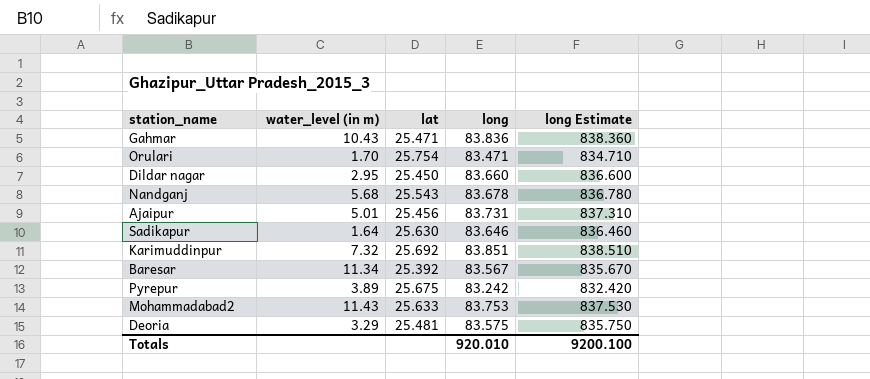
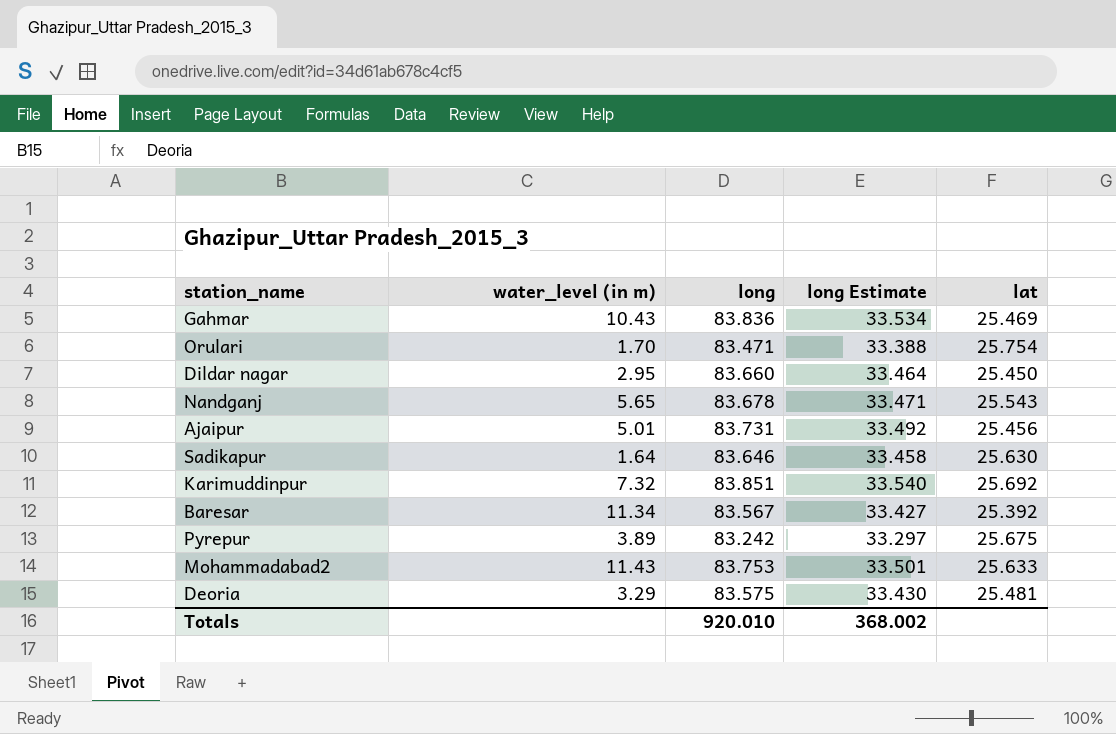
column long Estimate | formula: [long] * 10 -> [long] * 0.4
column lat | position: 3 -> 5
Gahmar | lat: 25.471 -> 25.469
Nandganj | water_level (in m): 5.68 -> 5.65
Totals | long Estimate: 9200.100 -> 368.002

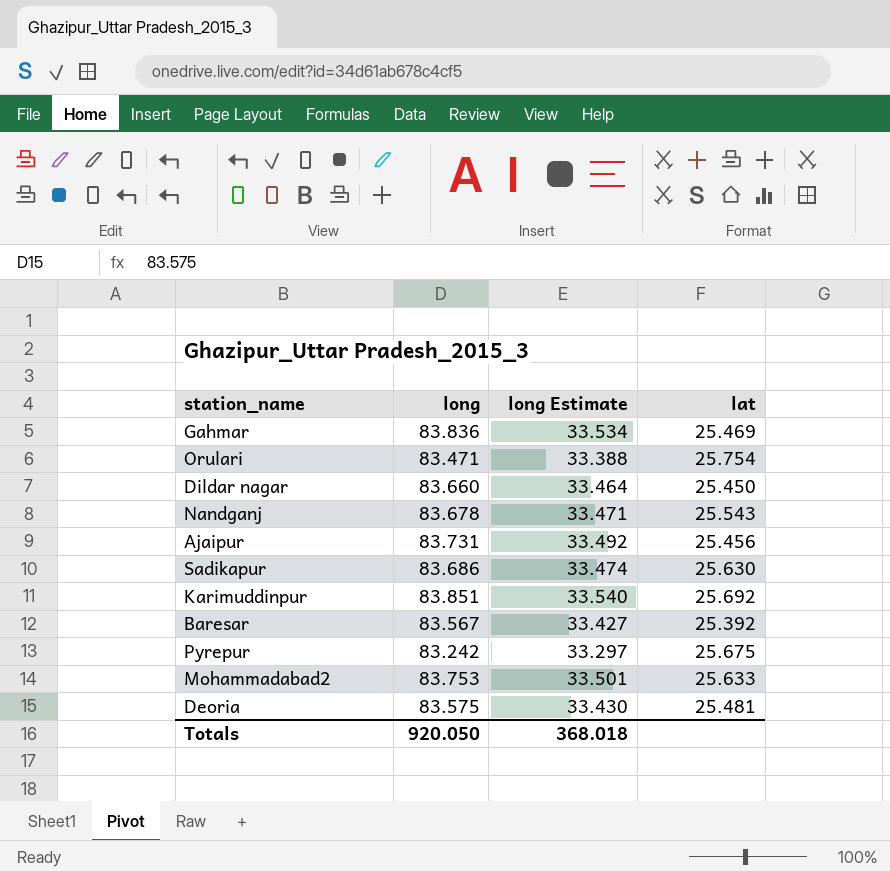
column water_level (in m) | position: 2 -> none
Sadikapur | long: 83.646 -> 83.686
Sadikapur | long Estimate: 33.458 -> 33.474
Totals | long: 920.010 -> 920.050
Totals | long Estimate: 368.002 -> 368.018

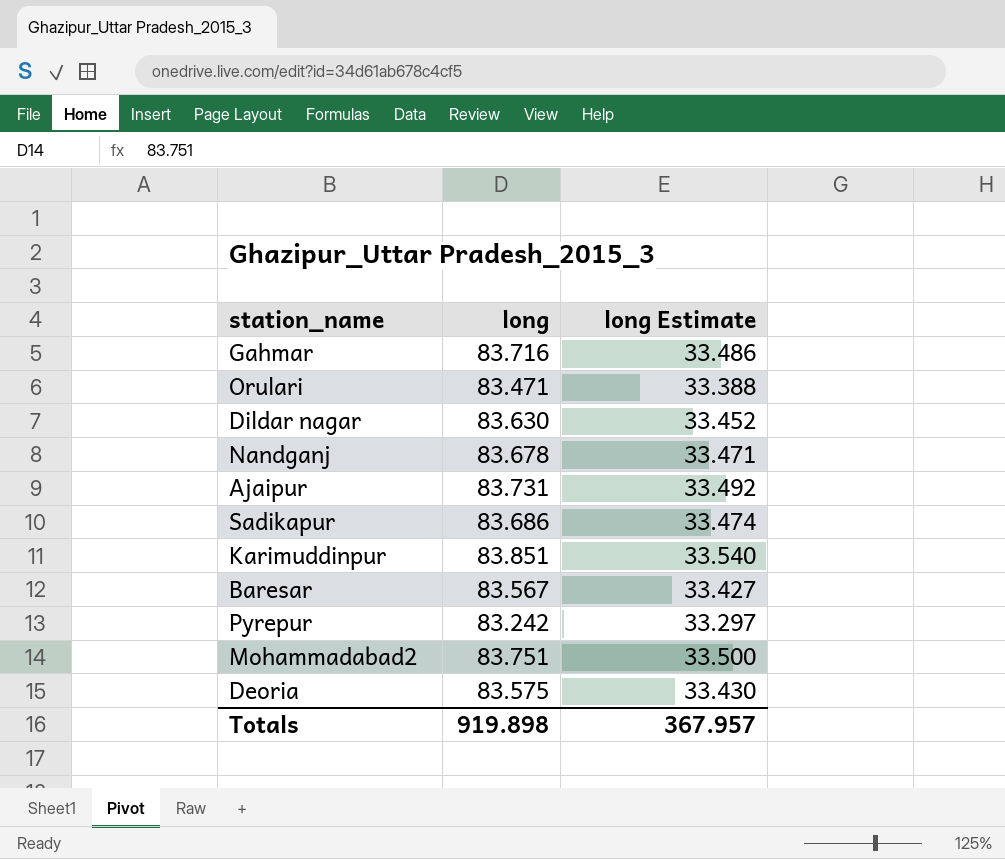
column lat | position: 4 -> none
Gahmar | long: 83.836 -> 83.716
Gahmar | long Estimate: 33.534 -> 33.486
Dildar nagar | long: 83.660 -> 83.630
Dildar nagar | long Estimate: 33.464 -> 33.452
Mohammadabad2 | long: 83.753 -> 83.751
Mohammadabad2 | long Estimate: 33.501 -> 33.500
Totals | long: 920.050 -> 919.898
Totals | long Estimate: 368.018 -> 367.957

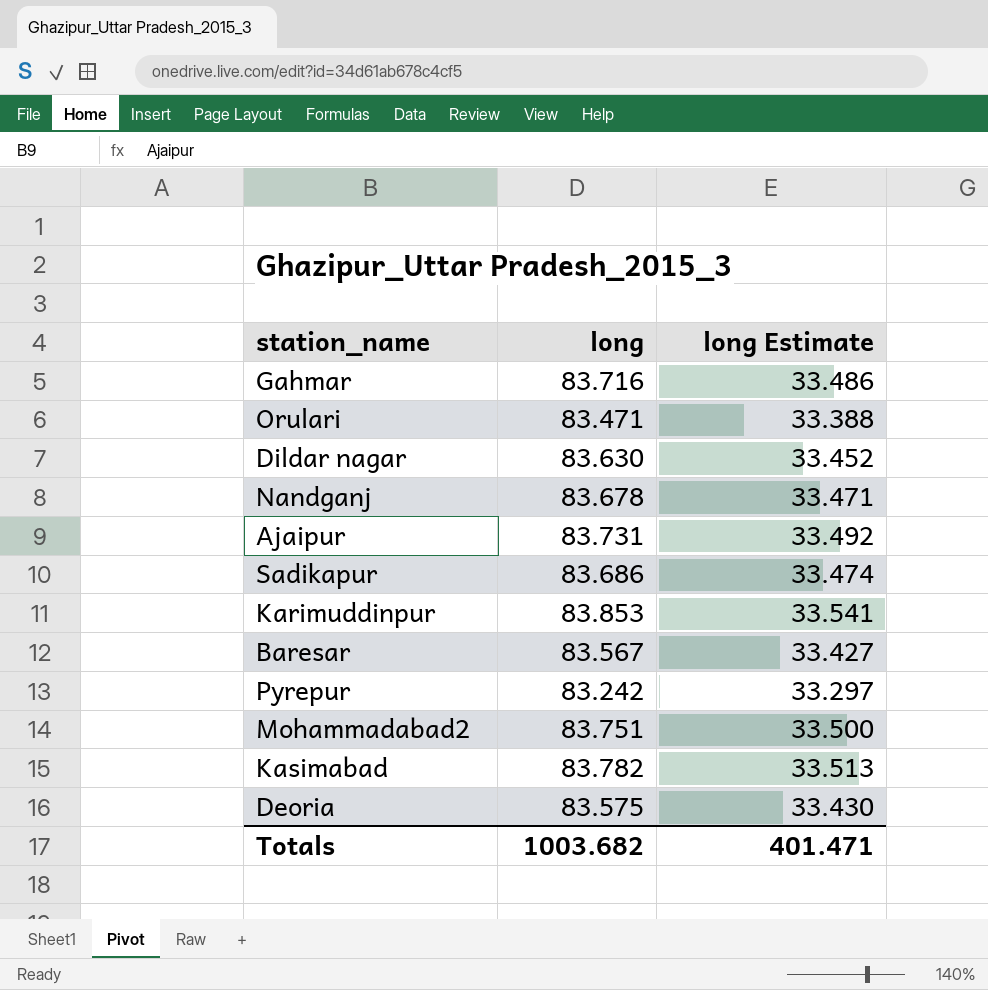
Karimuddinpur | long: 83.851 -> 83.853
Karimuddinpur | long Estimate: 33.540 -> 33.541
row Kasimabad: none -> 83.782 | 33.513
Totals | long: 919.898 -> 1003.682
Totals | long Estimate: 367.957 -> 401.471

